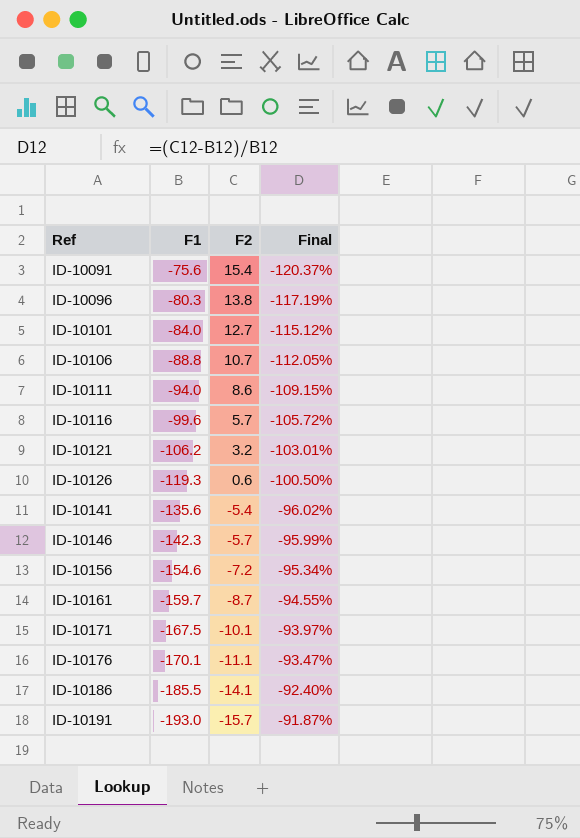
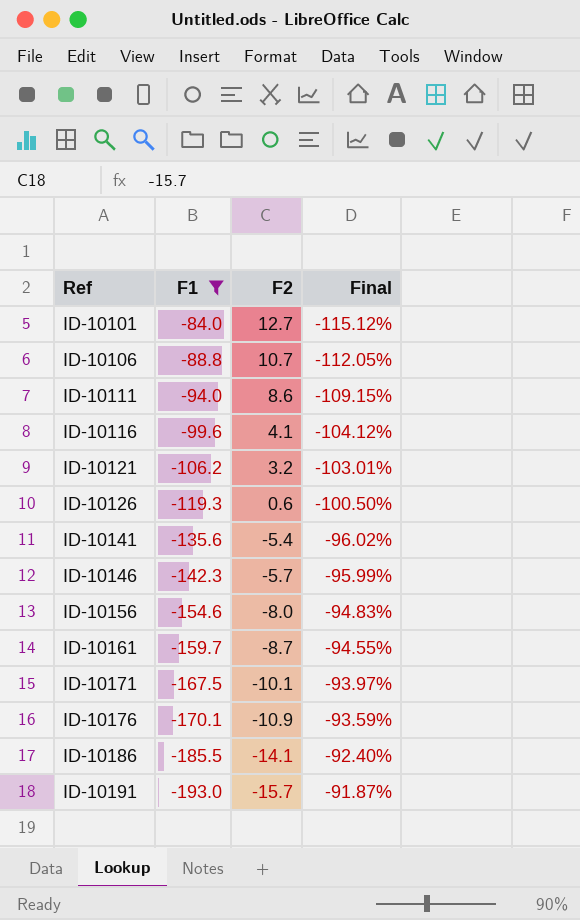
filter: none -> F1 <= -84.0
ID-10116 | F2: 5.7 -> 4.1
ID-10116 | Final: -105.72% -> -104.12%
ID-10156 | F2: -7.2 -> -8.0
ID-10156 | Final: -95.34% -> -94.83%
ID-10176 | F2: -11.1 -> -10.9
ID-10176 | Final: -93.47% -> -93.59%

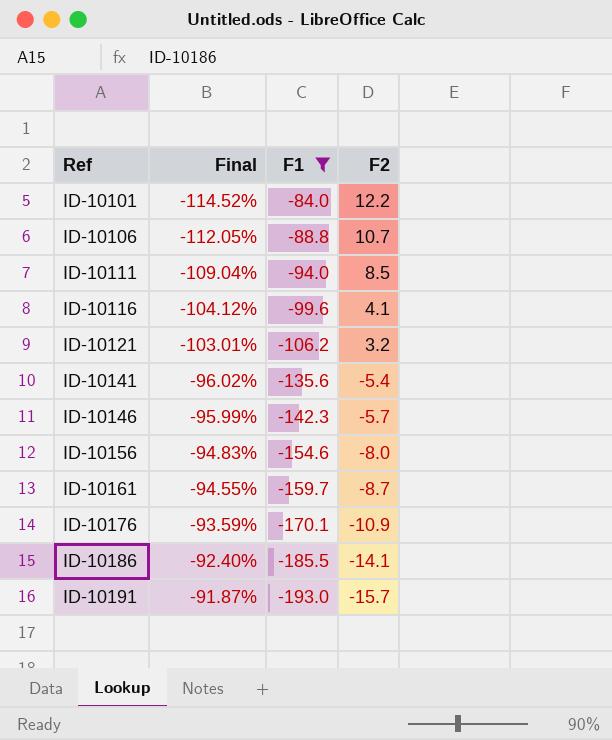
column Final | position: 4 -> 2
row ID-10126: -119.3 | 0.6 | -100.50% -> none
row ID-10171: -167.5 | -10.1 | -93.97% -> none
ID-10101 | Final: -115.12% -> -114.52%
ID-10101 | F2: 12.7 -> 12.2
ID-10111 | Final: -109.15% -> -109.04%
ID-10111 | F2: 8.6 -> 8.5

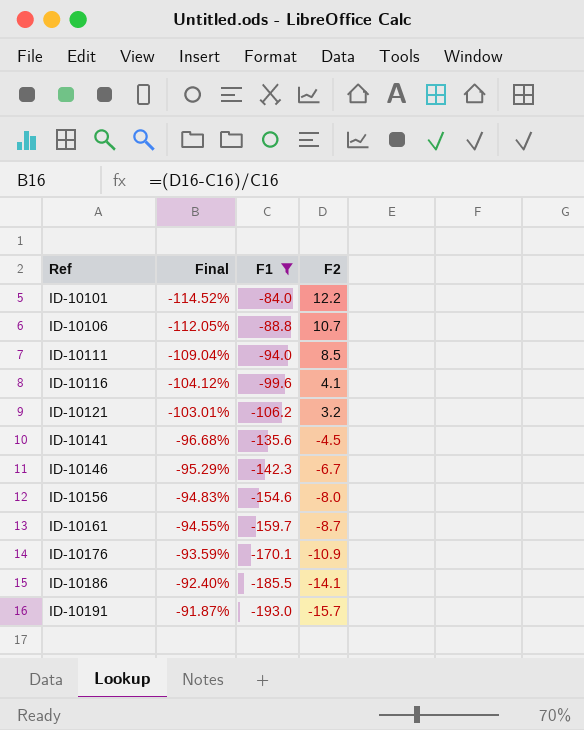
ID-10141 | Final: -96.02% -> -96.68%
ID-10141 | F2: -5.4 -> -4.5
ID-10146 | Final: -95.99% -> -95.29%
ID-10146 | F2: -5.7 -> -6.7

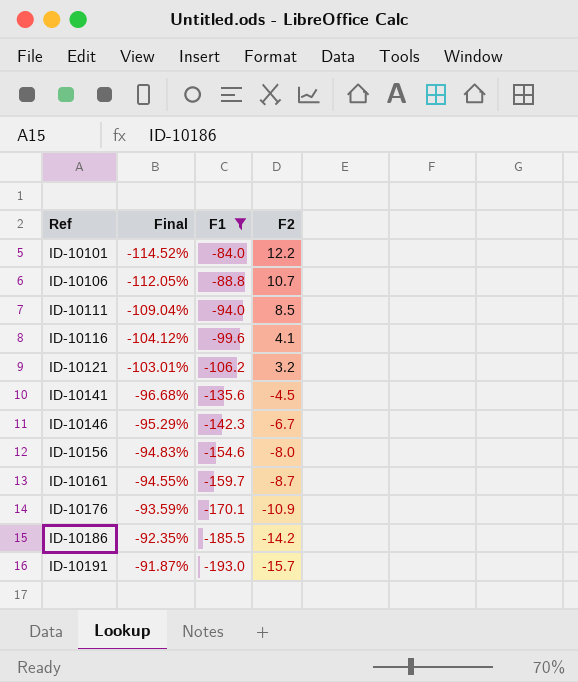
ID-10186 | Final: -92.40% -> -92.35%
ID-10186 | F2: -14.1 -> -14.2

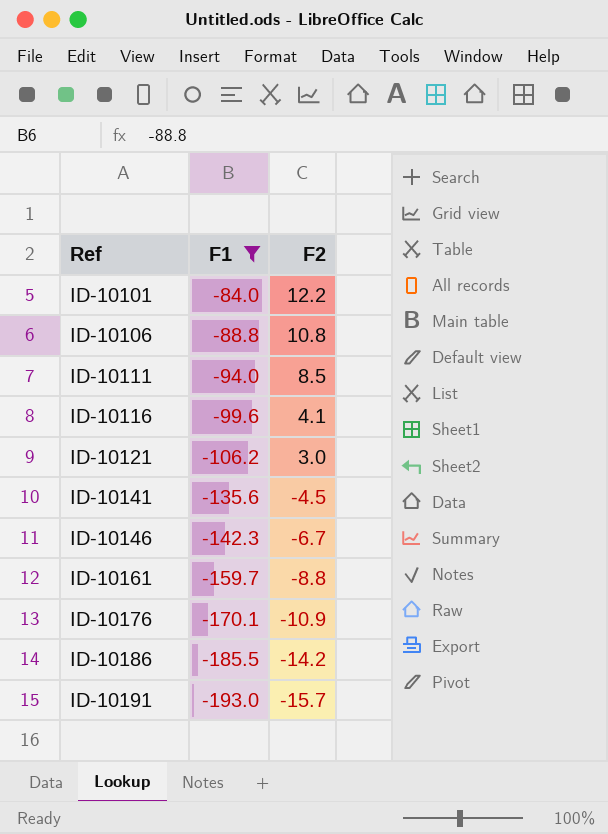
column Final | formula: ([F2] - [F1]) / [F1] -> none
row ID-10156: -94.83% | -154.6 | -8.0 -> none
ID-10106 | F2: 10.7 -> 10.8
ID-10121 | F2: 3.2 -> 3.0
ID-10161 | F2: -8.7 -> -8.8

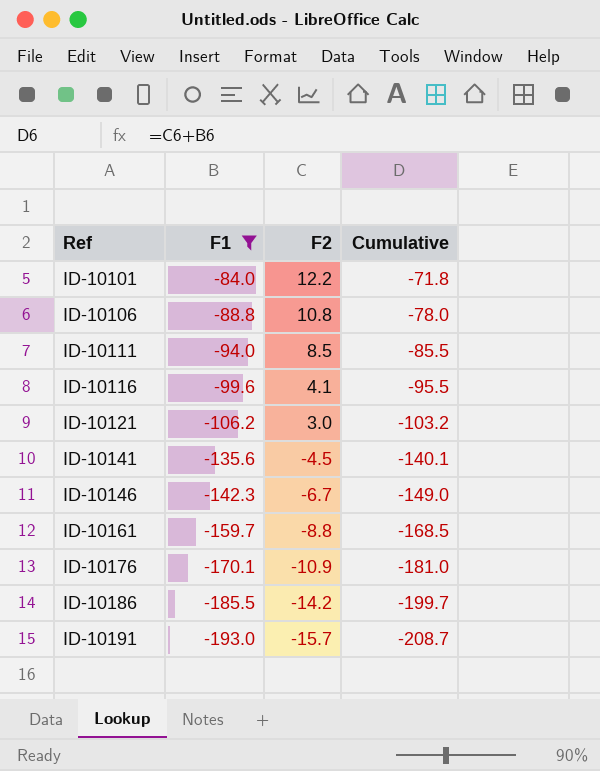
column Cumulative | formula: none -> [F1] + [F2]

